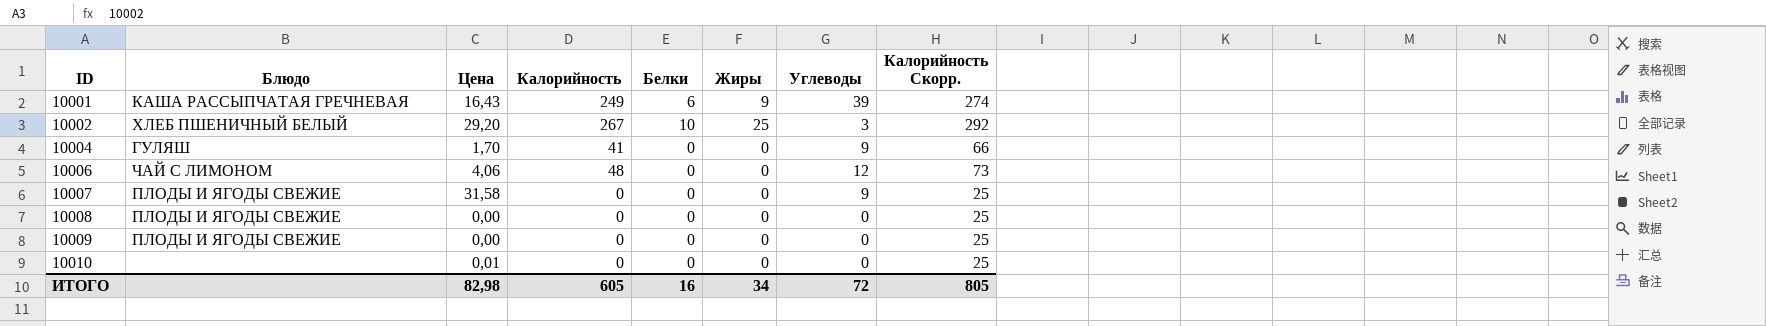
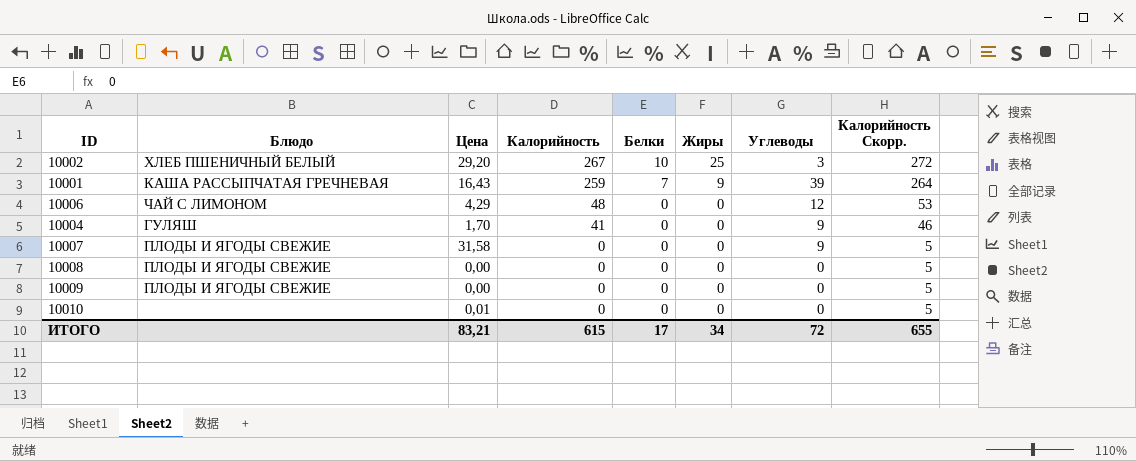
row order: ID ascending -> Калорийность descending
column Калорийность Скорр. | formula: [Калорийность] + 25 -> [Калорийность] + 5
10001 | Калорийность: 249 -> 259
10001 | Белки: 6 -> 7
10006 | Цена: 4,06 -> 4,29
ИТОГО | Цена: 82,98 -> 83,21
ИТОГО | Калорийность: 605 -> 615
ИТОГО | Белки: 16 -> 17
ИТОГО | Калорийность Скорр.: 805 -> 655

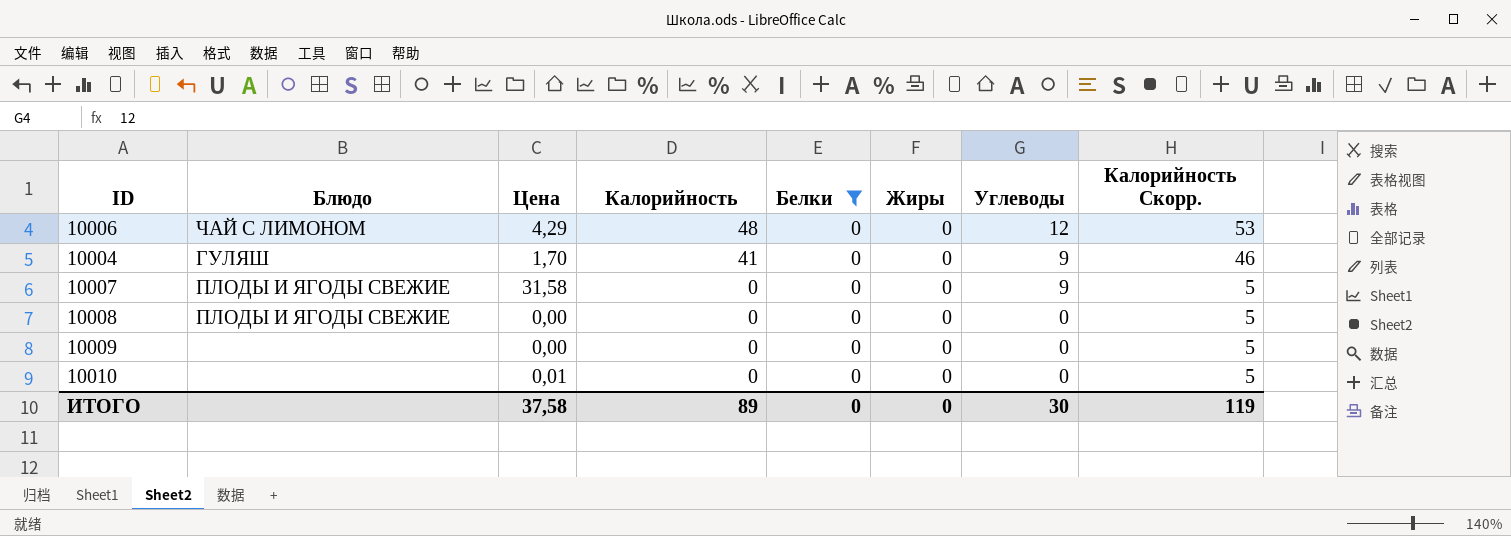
filter: none -> Белки = 0
10009 | Блюдо: ПЛОДЫ И ЯГОДЫ СВЕЖИЕ -> none
ИТОГО | Цена: 83,21 -> 37,58
ИТОГО | Калорийность: 615 -> 89
ИТОГО | Белки: 17 -> 0
ИТОГО | Жиры: 34 -> 0
ИТОГО | Углеводы: 72 -> 30
ИТОГО | Калорийность Скорр.: 655 -> 119

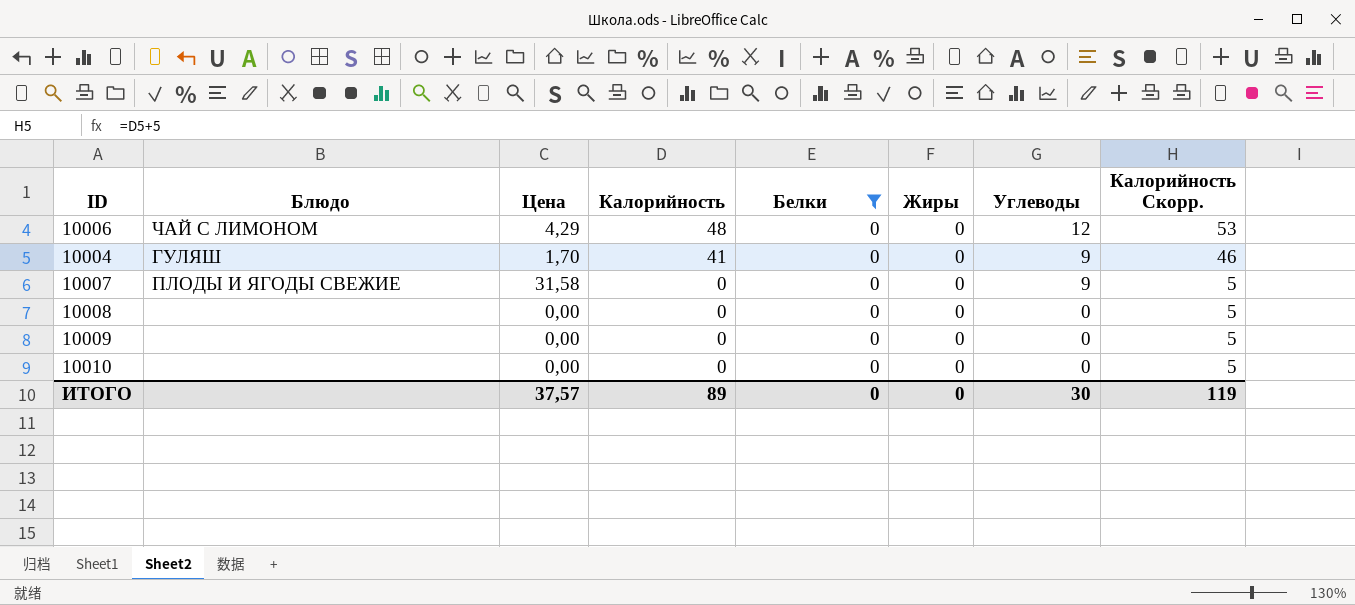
10008 | Блюдо: ПЛОДЫ И ЯГОДЫ СВЕЖИЕ -> none
10010 | Цена: 0,01 -> 0,00
ИТОГО | Цена: 37,58 -> 37,57

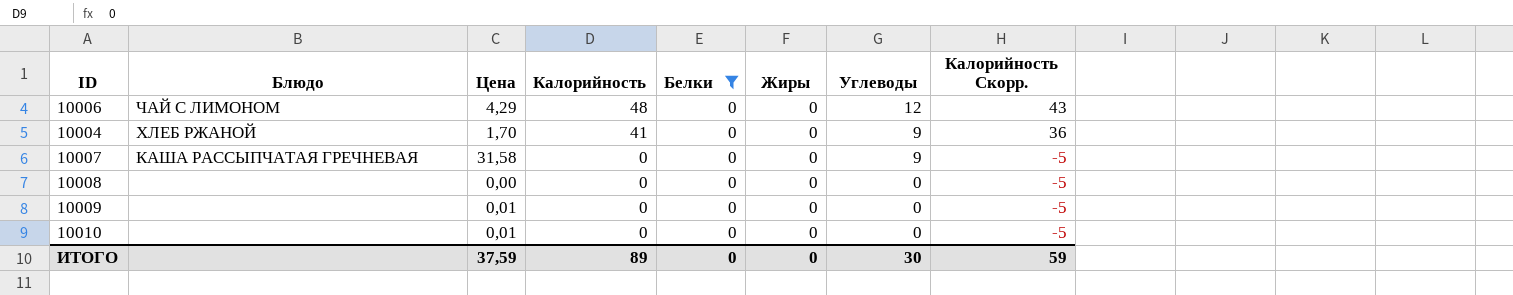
column Калорийность Скорр. | formula: [Калорийность] + 5 -> [Калорийность] - 5
10004 | Блюдо: ГУЛЯШ -> ХЛЕБ РЖАНОЙ
10007 | Блюдо: ПЛОДЫ И ЯГОДЫ СВЕЖИЕ -> КАША РАССЫПЧАТАЯ ГРЕЧНЕВАЯ
10009 | Цена: 0,00 -> 0,01
10010 | Цена: 0,00 -> 0,01
ИТОГО | Цена: 37,57 -> 37,59
ИТОГО | Калорийность Скорр.: 119 -> 59

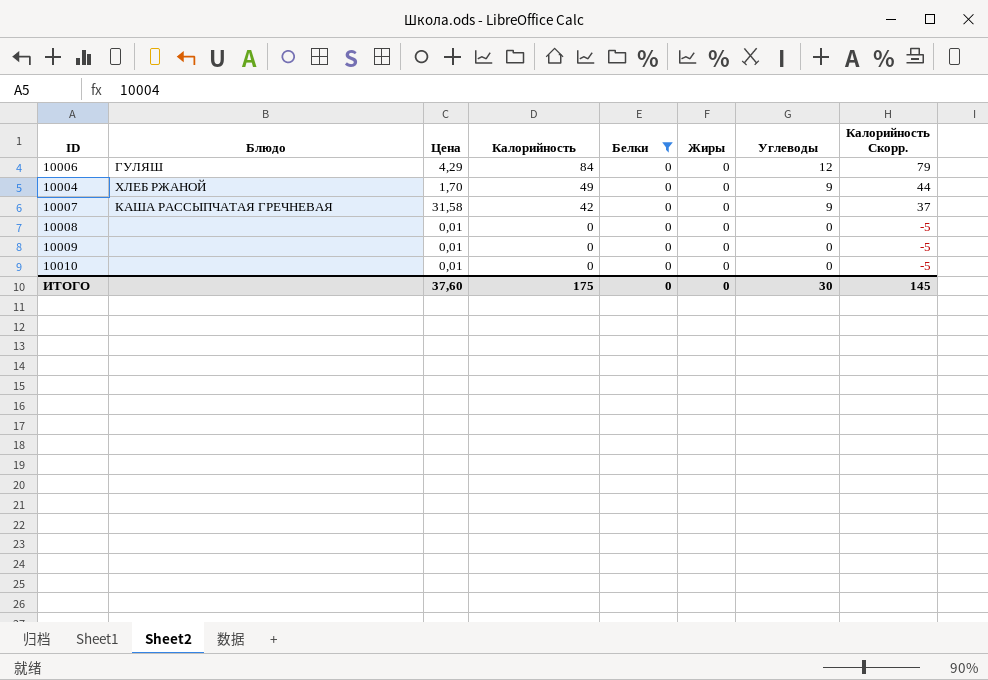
10006 | Блюдо: ЧАЙ С ЛИМОНОМ -> ГУЛЯШ
10006 | Калорийность: 48 -> 84
10006 | Калорийность Скорр.: 43 -> 79
10004 | Калорийность: 41 -> 49
10004 | Калорийность Скорр.: 36 -> 44
10007 | Калорийность: 0 -> 42
10007 | Калорийность Скорр.: -5 -> 37
10008 | Цена: 0,00 -> 0,01
ИТОГО | Цена: 37,59 -> 37,60
ИТОГО | Калорийность: 89 -> 175
ИТОГО | Калорийность Скорр.: 59 -> 145

